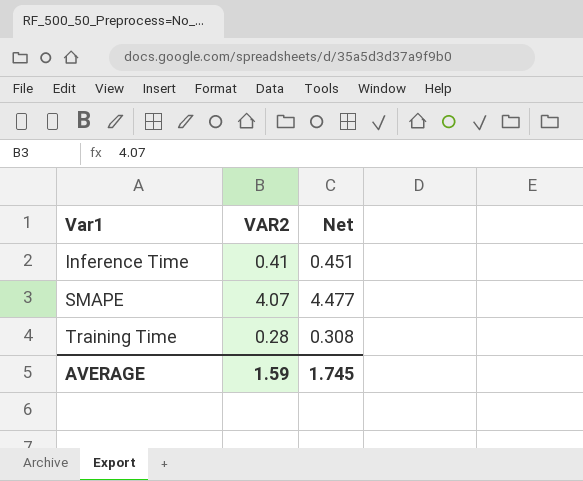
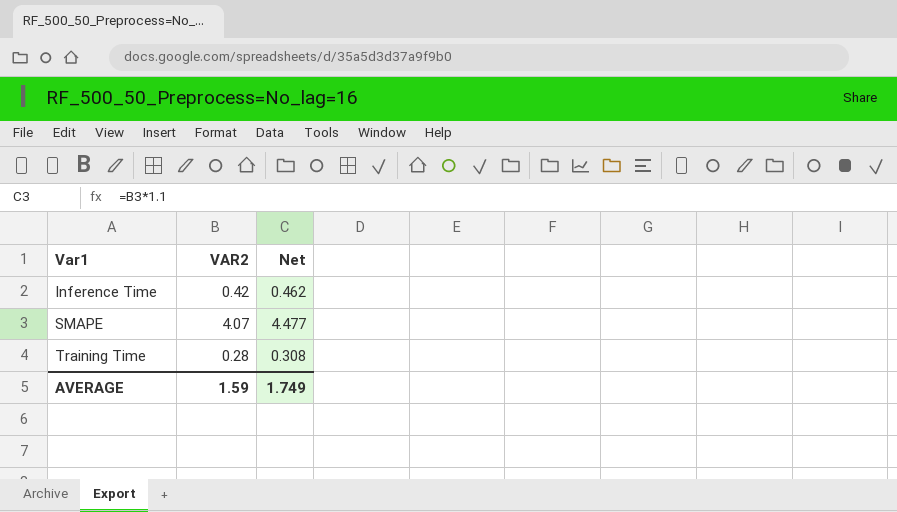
Inference Time | VAR2: 0.41 -> 0.42
Inference Time | Net: 0.451 -> 0.462
AVERAGE | Net: 1.745 -> 1.749

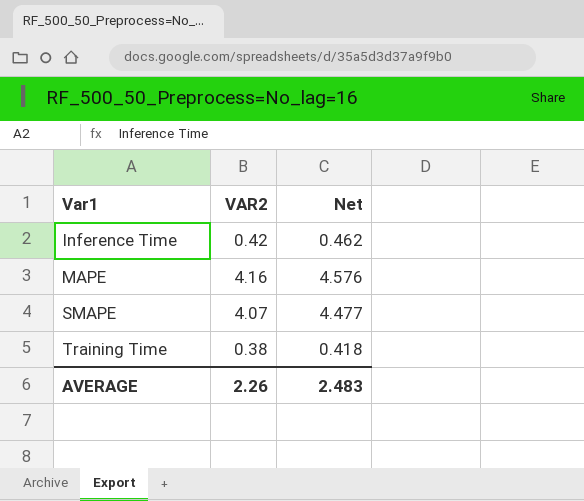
row MAPE: none -> 4.16 | 4.576
Training Time | VAR2: 0.28 -> 0.38
Training Time | Net: 0.308 -> 0.418
AVERAGE | VAR2: 1.59 -> 2.26
AVERAGE | Net: 1.749 -> 2.483

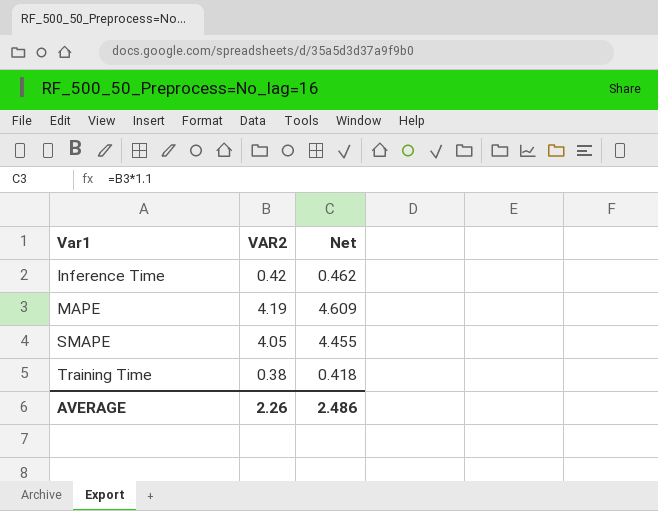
MAPE | VAR2: 4.16 -> 4.19
MAPE | Net: 4.576 -> 4.609
SMAPE | VAR2: 4.07 -> 4.05
SMAPE | Net: 4.477 -> 4.455
AVERAGE | Net: 2.483 -> 2.486

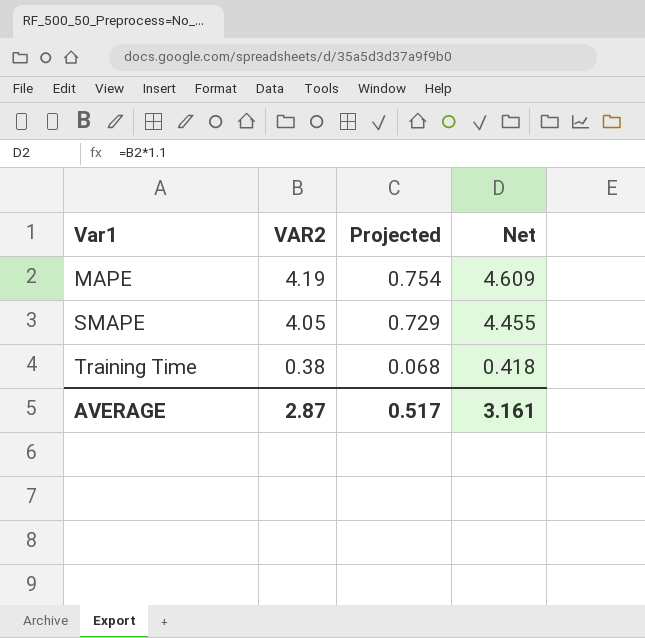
column Projected | formula: none -> [VAR2] * 0.18
row Inference Time: 0.42 | 0.462 -> none
AVERAGE | VAR2: 2.26 -> 2.87
AVERAGE | Net: 2.486 -> 3.161

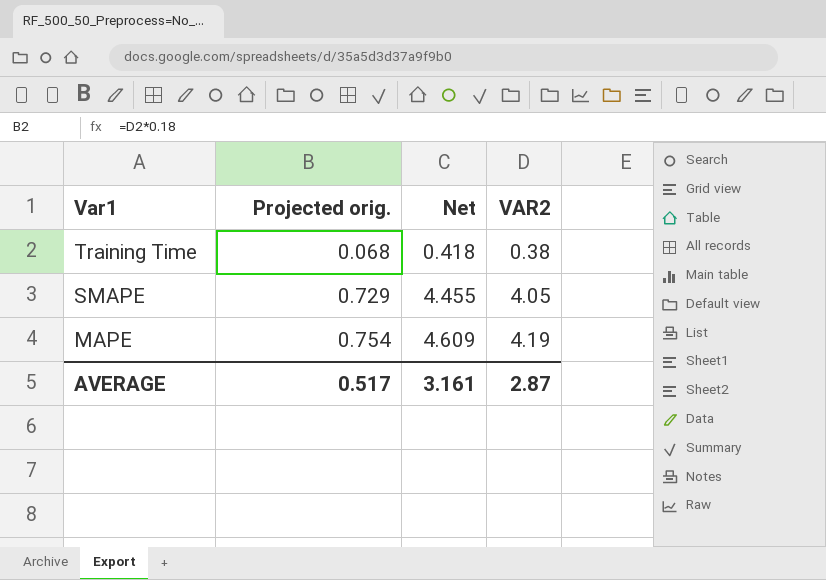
row order: Var1 ascending -> Var1 descending
column name: Projected -> Projected orig.
column VAR2 | position: 2 -> 4

